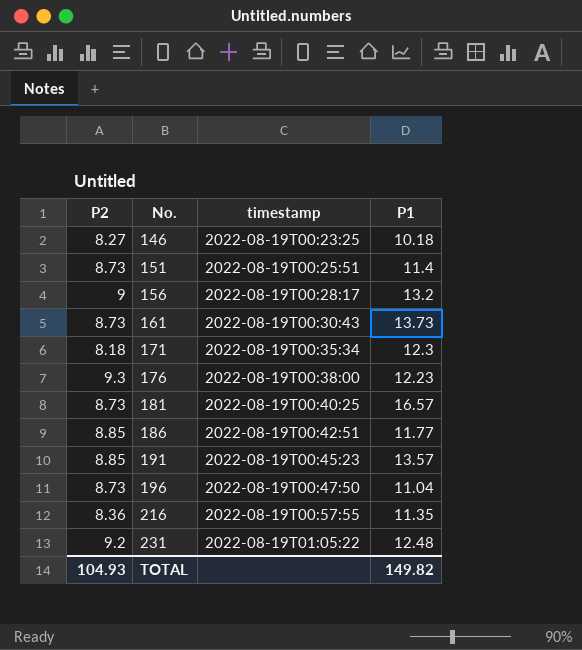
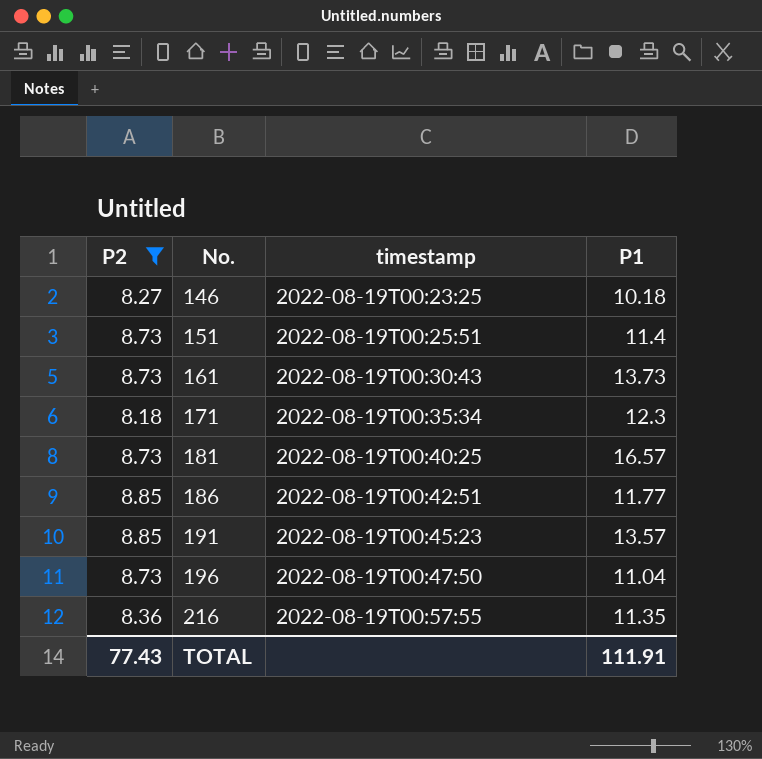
filter: none -> P2 <= 8.85
TOTAL | P2: 104.93 -> 77.43
TOTAL | P1: 149.82 -> 111.91

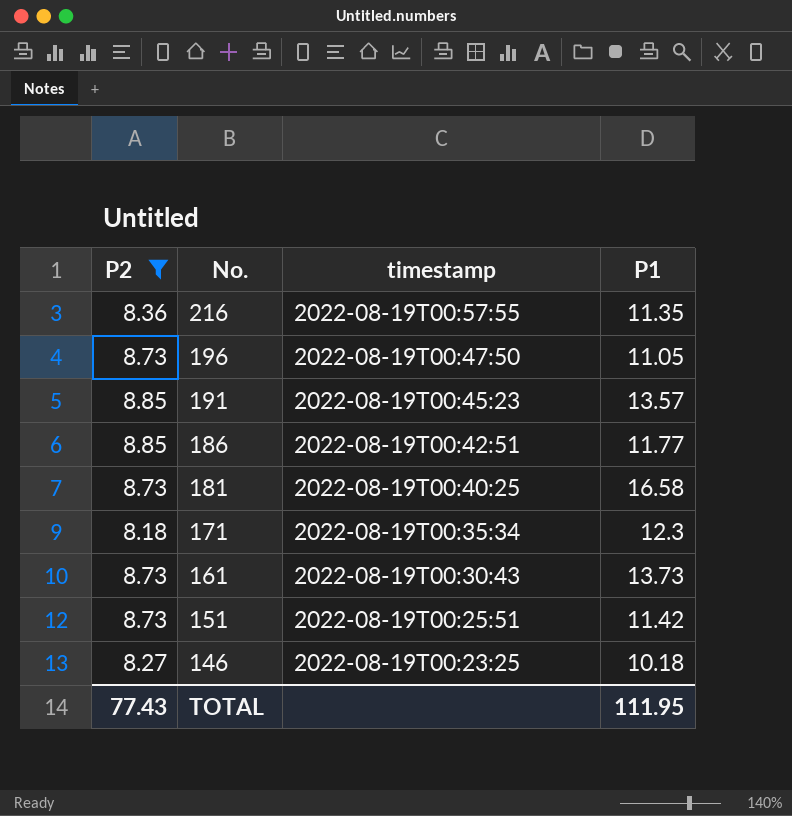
row order: No. ascending -> No. descending
196 | P1: 11.04 -> 11.05
181 | P1: 16.57 -> 16.58
151 | P1: 11.4 -> 11.42
TOTAL | P1: 111.91 -> 111.95

